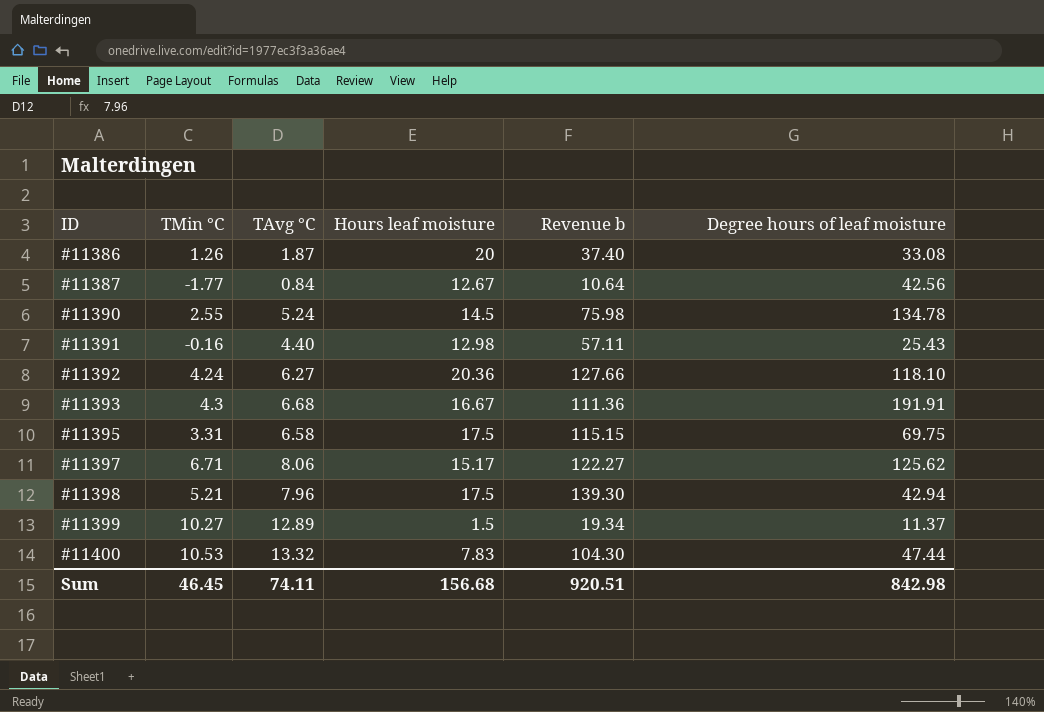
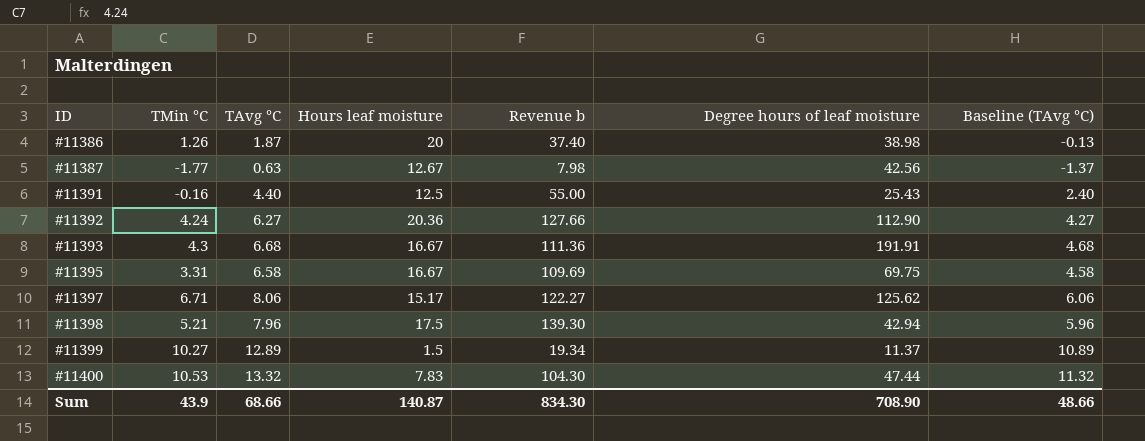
column Baseline (TAvg °C) | formula: none -> [TAvg °C] - 2
row #11390: 2.55 | 5.24 | 14.5 | 75.98 | 134.78 -> none
#11386 | Degree hours of leaf moisture: 33.08 -> 38.98
#11387 | TAvg °C: 0.84 -> 0.63
#11387 | Revenue b: 10.64 -> 7.98
#11391 | Hours leaf moisture: 12.98 -> 12.5
#11391 | Revenue b: 57.11 -> 55.00
#11392 | Degree hours of leaf moisture: 118.10 -> 112.90
#11395 | Hours leaf moisture: 17.5 -> 16.67
#11395 | Revenue b: 115.15 -> 109.69
Sum | TMin °C: 46.45 -> 43.9
Sum | TAvg °C: 74.11 -> 68.66
Sum | Hours leaf moisture: 156.68 -> 140.87
Sum | Revenue b: 920.51 -> 834.30
Sum | Degree hours of leaf moisture: 842.98 -> 708.90

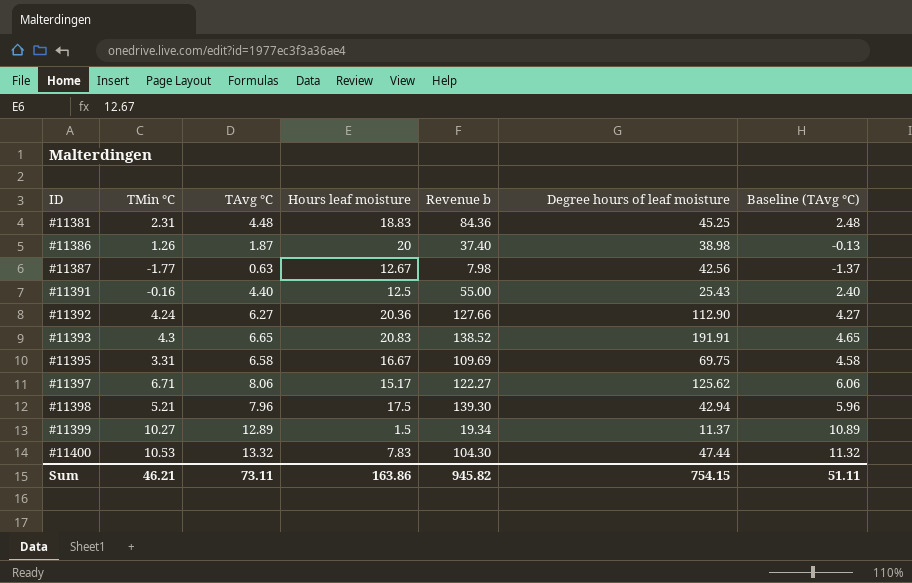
row #11381: none -> 2.31 | 4.48 | 18.83 | 84.36 | 45.25 | 2.48
#11393 | TAvg °C: 6.68 -> 6.65
#11393 | Hours leaf moisture: 16.67 -> 20.83
#11393 | Revenue b: 111.36 -> 138.52
#11393 | Baseline (TAvg °C): 4.68 -> 4.65
Sum | TMin °C: 43.9 -> 46.21
Sum | TAvg °C: 68.66 -> 73.11
Sum | Hours leaf moisture: 140.87 -> 163.86
Sum | Revenue b: 834.30 -> 945.82
Sum | Degree hours of leaf moisture: 708.90 -> 754.15
Sum | Baseline (TAvg °C): 48.66 -> 51.11

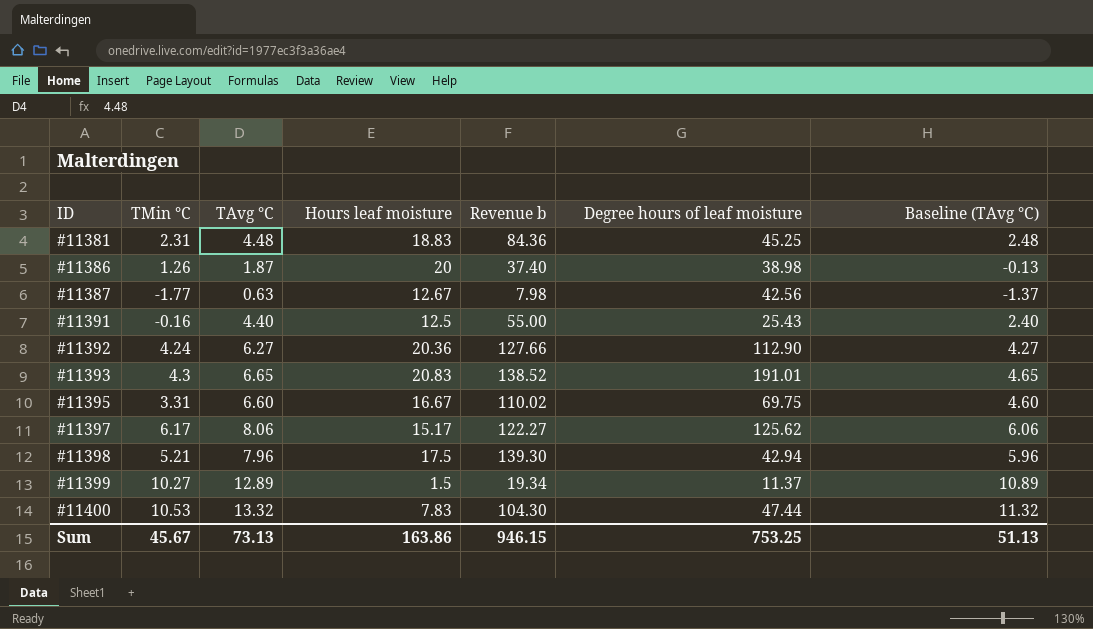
#11393 | Degree hours of leaf moisture: 191.91 -> 191.01
#11395 | TAvg °C: 6.58 -> 6.60
#11395 | Revenue b: 109.69 -> 110.02
#11395 | Baseline (TAvg °C): 4.58 -> 4.60
#11397 | TMin °C: 6.71 -> 6.17
Sum | TMin °C: 46.21 -> 45.67
Sum | TAvg °C: 73.11 -> 73.13
Sum | Revenue b: 945.82 -> 946.15
Sum | Degree hours of leaf moisture: 754.15 -> 753.25
Sum | Baseline (TAvg °C): 51.11 -> 51.13

